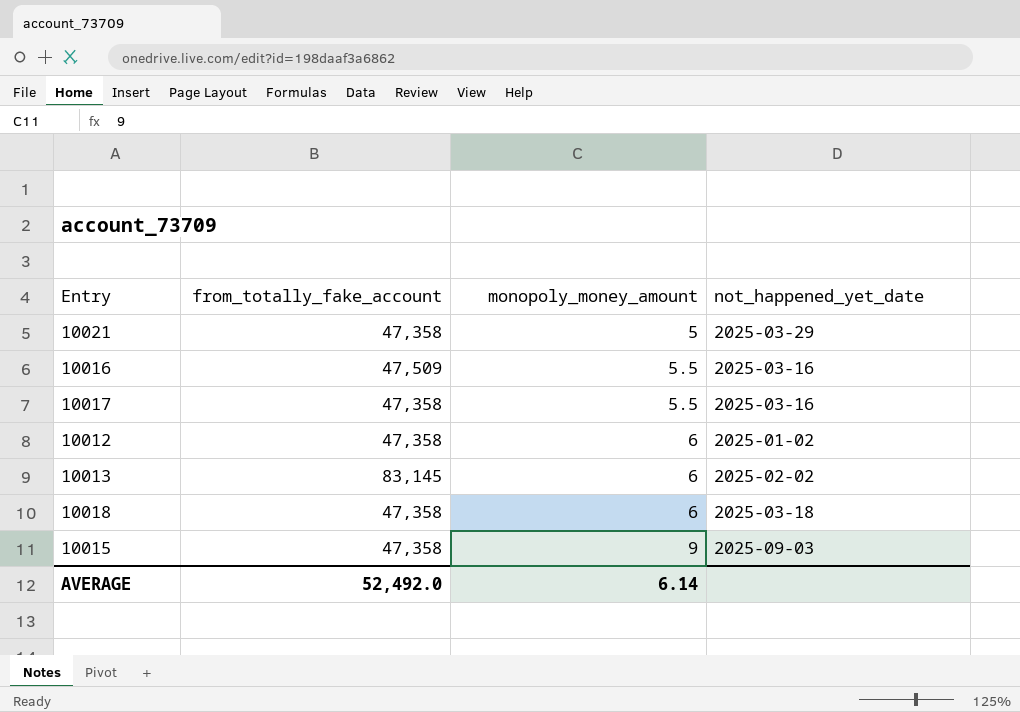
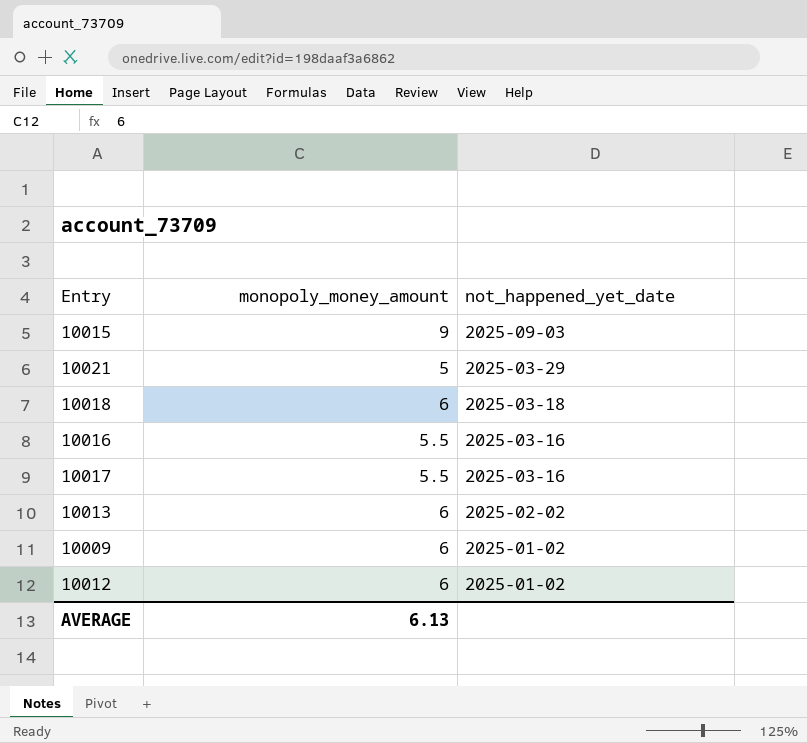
row order: monopoly_money_amount ascending -> not_happened_yet_date descending
column from_totally_fake_account | position: 2 -> none
row 10009: none -> 6 | 2025-01-02
AVERAGE | monopoly_money_amount: 6.14 -> 6.13

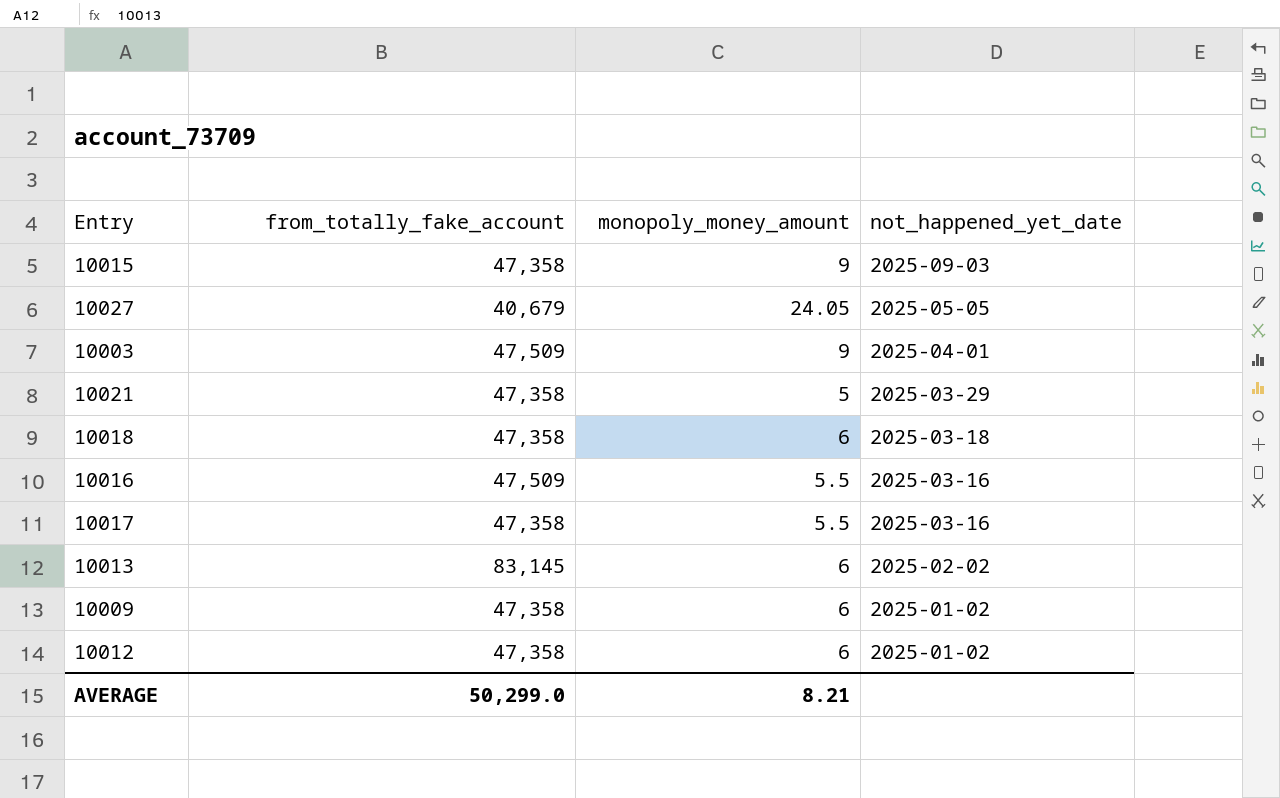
column from_totally_fake_account | position: none -> 2
row 10027: none -> 40,679 | 24.05 | 2025-05-05
row 10003: none -> 47,509 | 9 | 2025-04-01
AVERAGE | monopoly_money_amount: 6.13 -> 8.21

